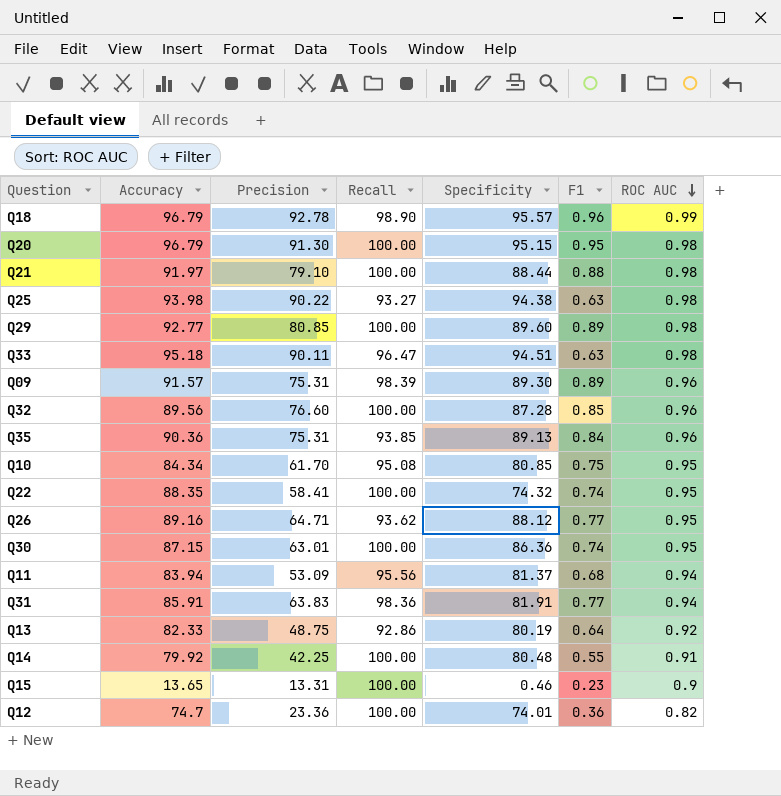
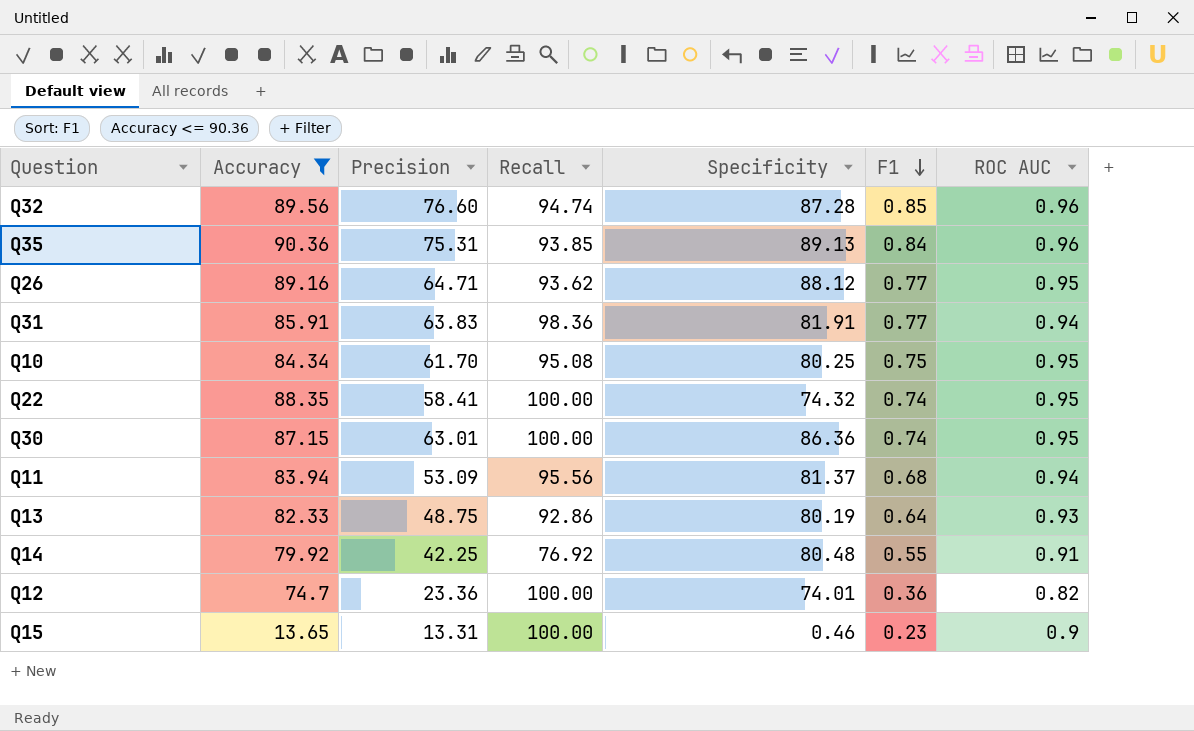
filter: none -> Accuracy <= 90.36
row order: ROC AUC descending -> F1 descending
Q32 | Recall: 100.00 -> 94.74
Q10 | Specificity: 80.85 -> 80.25
Q13 | ROC AUC: 0.92 -> 0.93
Q14 | Recall: 100.00 -> 76.92

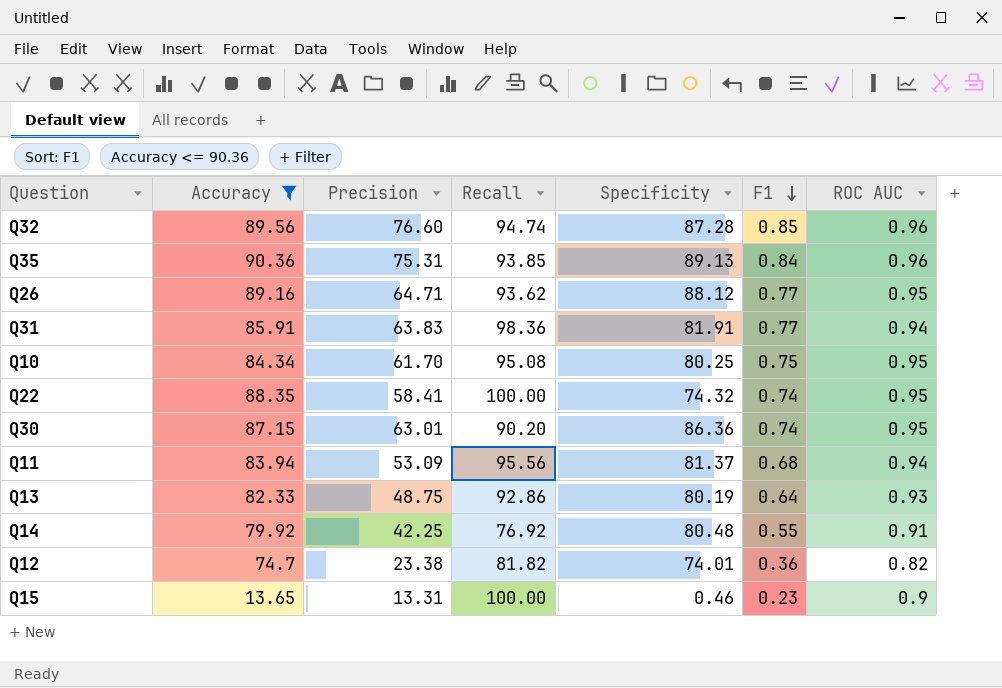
Q30 | Recall: 100.00 -> 90.20
Q12 | Precision: 23.36 -> 23.38
Q12 | Recall: 100.00 -> 81.82

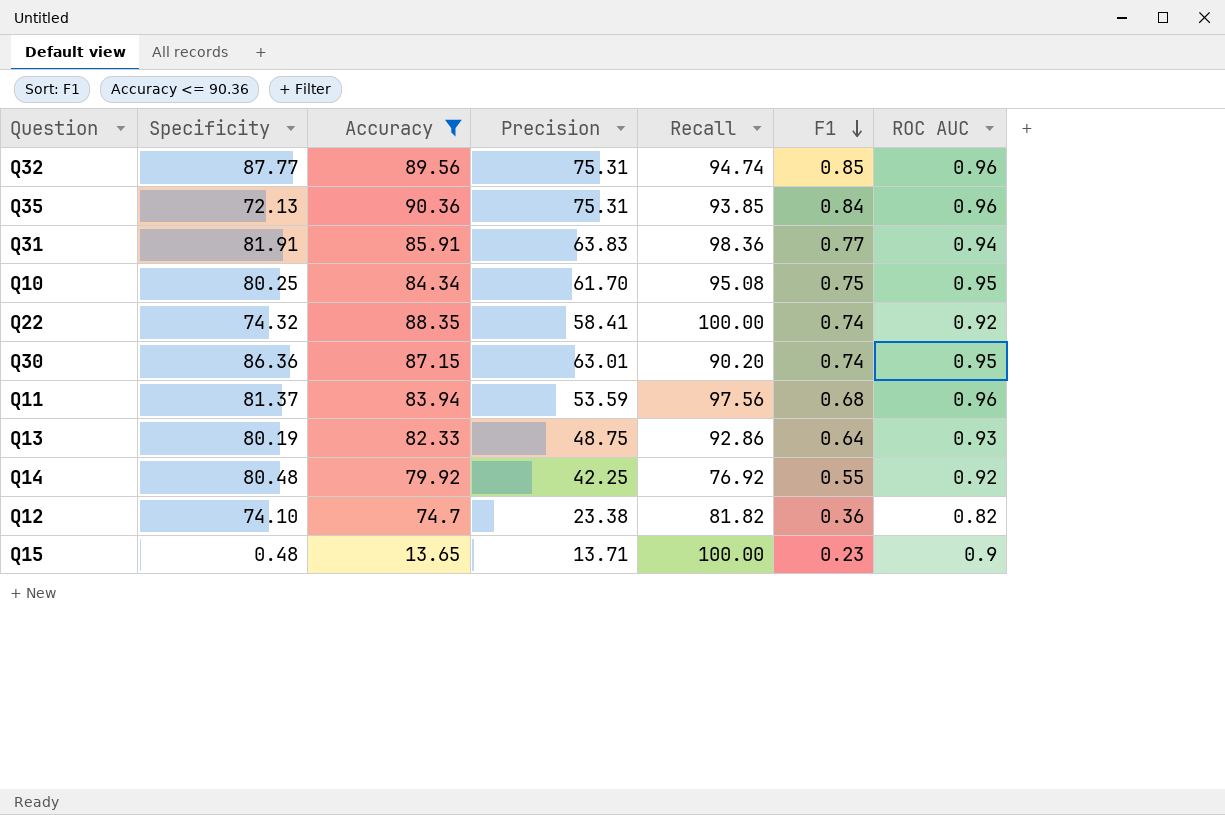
column Specificity | position: 5 -> 2
row Q26: 89.16 | 64.71 | 93.62 | 88.12 | 0.77 | 0.95 -> none
Q32 | Specificity: 87.28 -> 87.77
Q32 | Precision: 76.60 -> 75.31
Q35 | Specificity: 89.13 -> 72.13
Q22 | ROC AUC: 0.95 -> 0.92
Q11 | Precision: 53.09 -> 53.59
Q11 | Recall: 95.56 -> 97.56
Q11 | ROC AUC: 0.94 -> 0.96
Q14 | ROC AUC: 0.91 -> 0.92
Q12 | Specificity: 74.01 -> 74.10
Q15 | Specificity: 0.46 -> 0.48
Q15 | Precision: 13.31 -> 13.71

